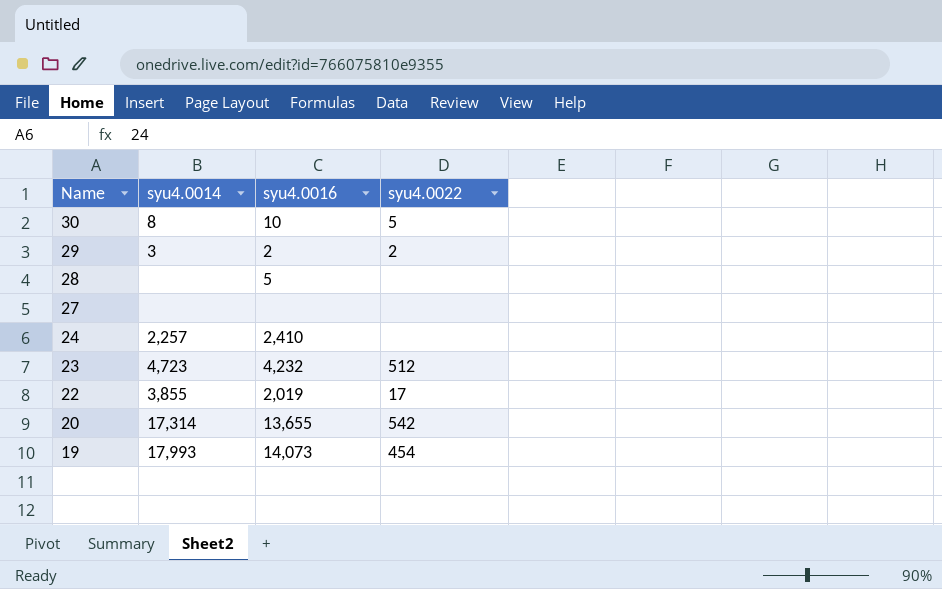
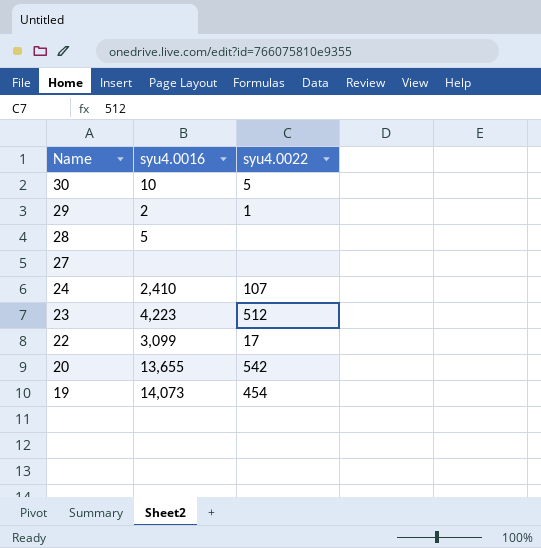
column syu4.0014 | position: 2 -> none
29 | syu4.0022: 2 -> 1
24 | syu4.0022: none -> 107
23 | syu4.0016: 4,232 -> 4,223
22 | syu4.0016: 2,019 -> 3,099

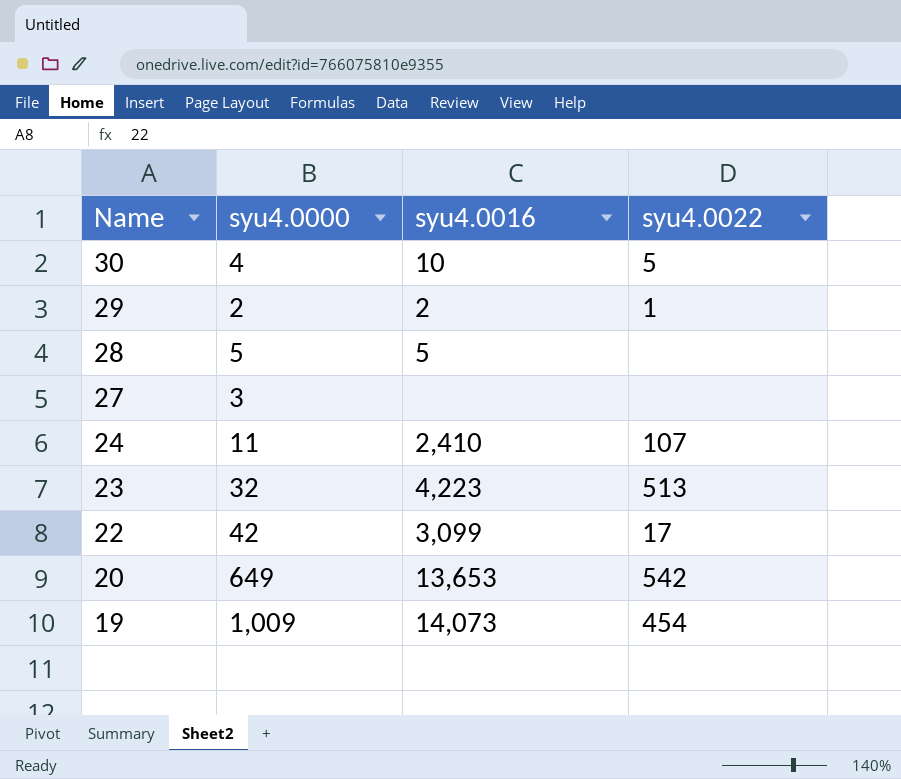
column syu4.0000 | position: none -> 2
23 | syu4.0022: 512 -> 513
20 | syu4.0016: 13,655 -> 13,653

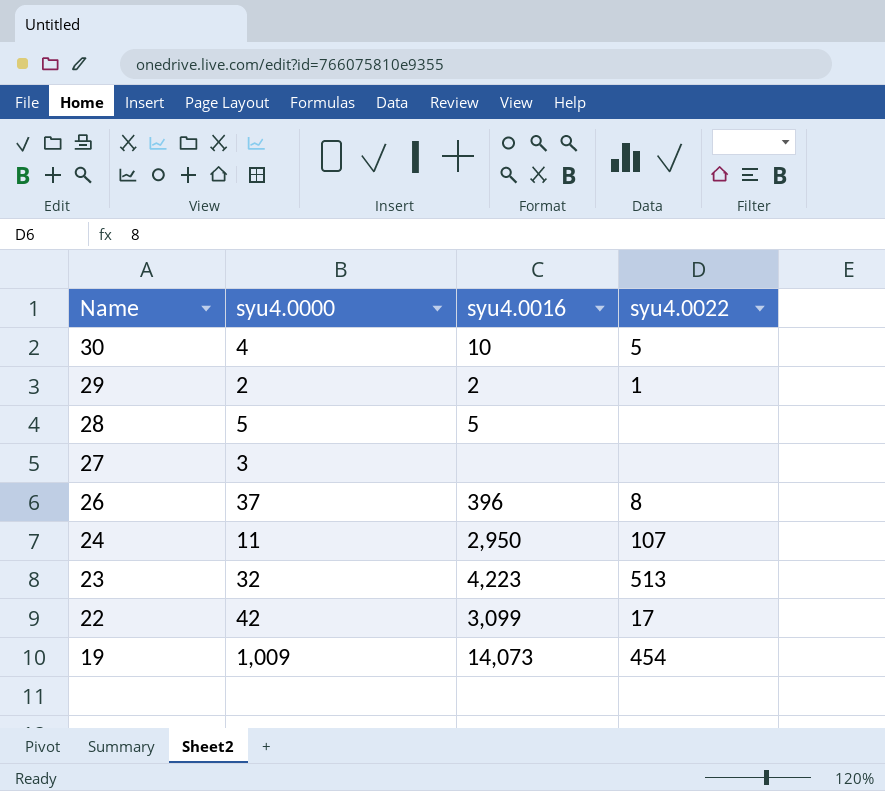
row 20: 649 | 13,653 | 542 -> none
row 26: none -> 37 | 396 | 8
24 | syu4.0016: 2,410 -> 2,950

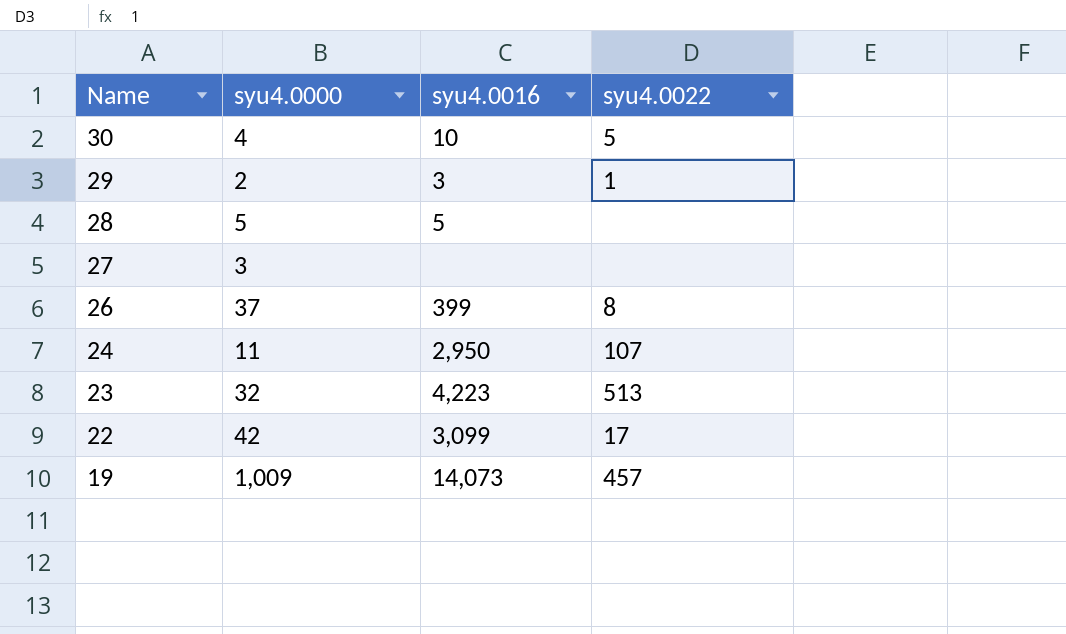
29 | syu4.0016: 2 -> 3
26 | syu4.0016: 396 -> 399
19 | syu4.0022: 454 -> 457

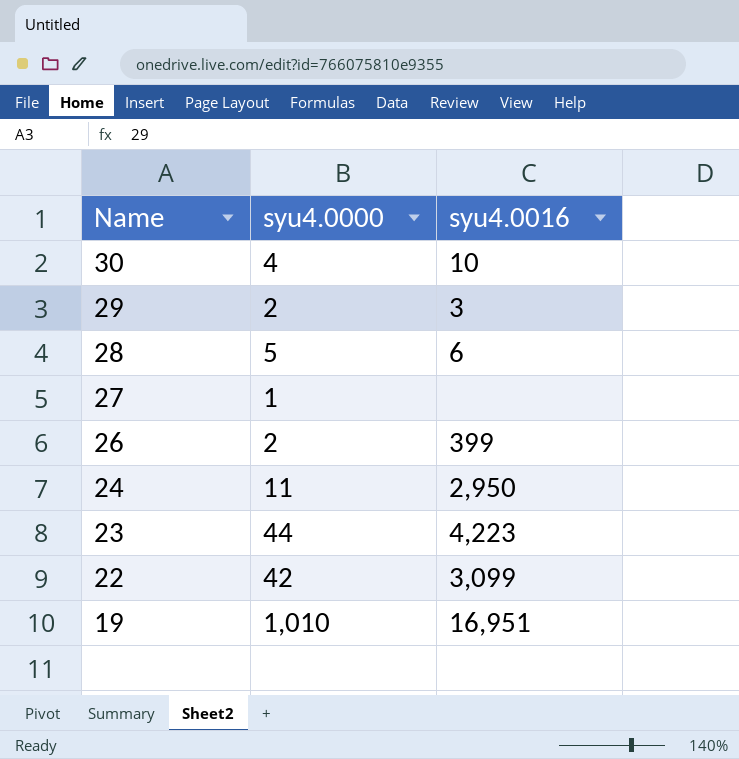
column syu4.0022 | position: 4 -> none
28 | syu4.0016: 5 -> 6
27 | syu4.0000: 3 -> 1
26 | syu4.0000: 37 -> 2
23 | syu4.0000: 32 -> 44
19 | syu4.0000: 1,009 -> 1,010
19 | syu4.0016: 14,073 -> 16,951

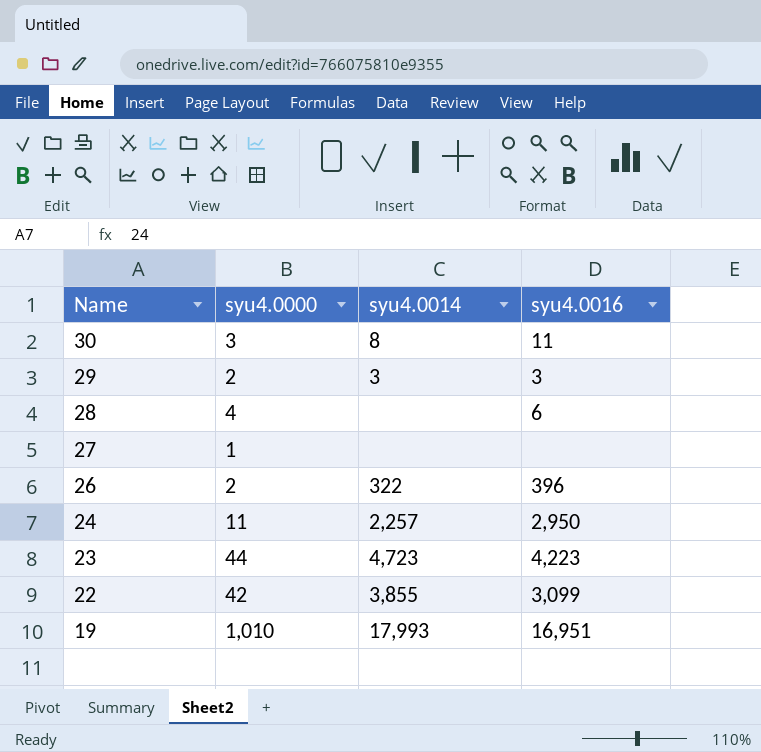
column syu4.0014 | position: none -> 3
30 | syu4.0000: 4 -> 3
30 | syu4.0016: 10 -> 11
28 | syu4.0000: 5 -> 4
26 | syu4.0016: 399 -> 396

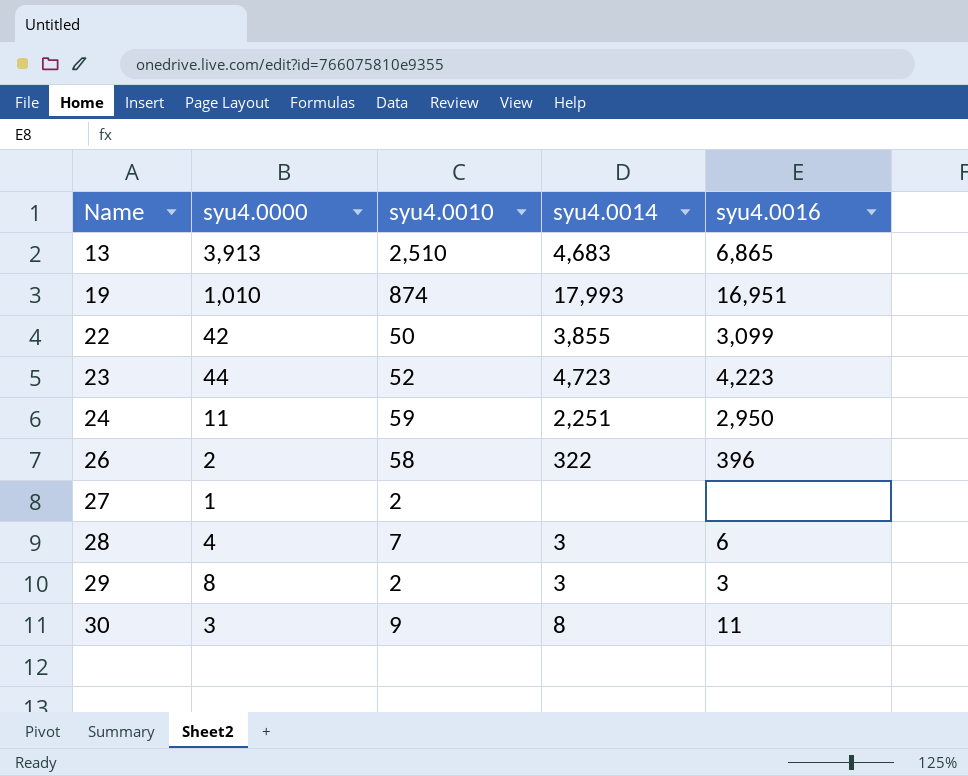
row order: Name descending -> Name ascending
column syu4.0010 | position: none -> 3
row 13: none -> 3,913 | 2,510 | 4,683 | 6,865
24 | syu4.0014: 2,257 -> 2,251
28 | syu4.0014: none -> 3
29 | syu4.0000: 2 -> 8

